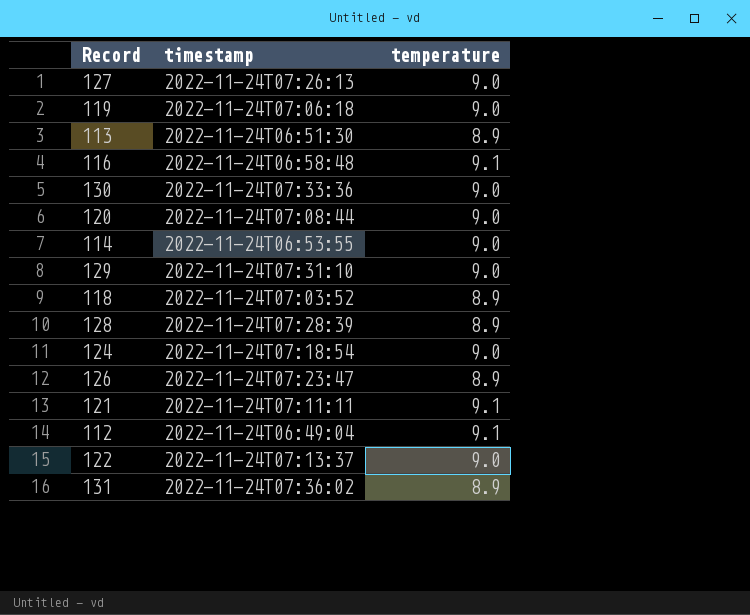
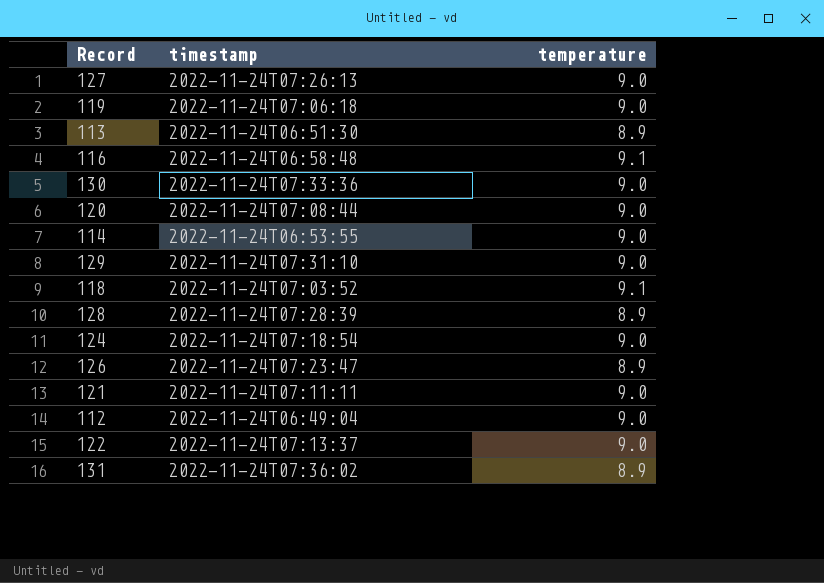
118 | temperature: 8.9 -> 9.1
121 | temperature: 9.1 -> 9.0
112 | temperature: 9.1 -> 9.0

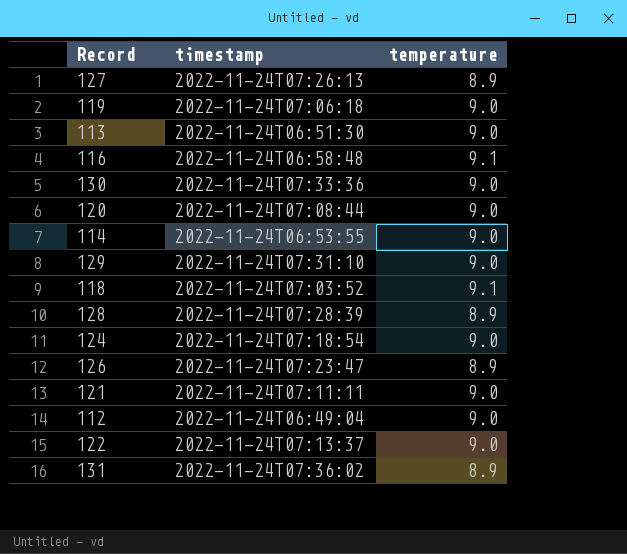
127 | temperature: 9.0 -> 8.9
113 | temperature: 8.9 -> 9.0

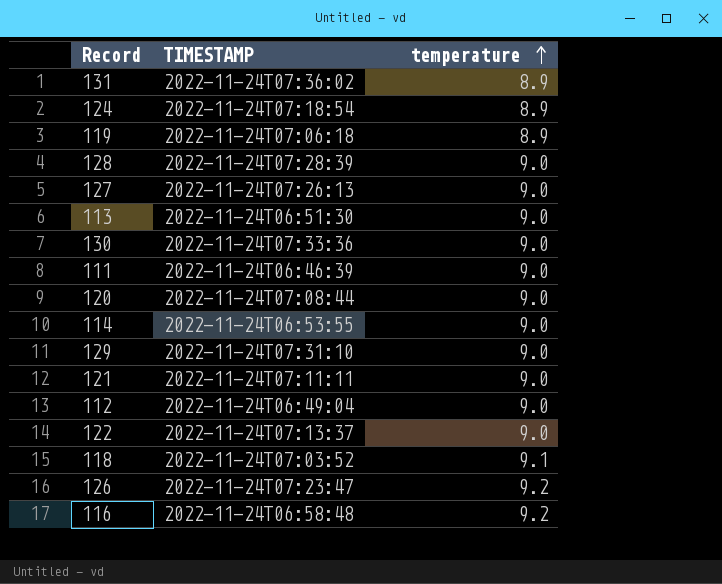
row order: none -> temperature ascending
column name: timestamp -> TIMESTAMP
124 | temperature: 9.0 -> 8.9
119 | temperature: 9.0 -> 8.9
128 | temperature: 8.9 -> 9.0
127 | temperature: 8.9 -> 9.0
row 111: none -> 2022-11-24T06:46:39 | 9.0
126 | temperature: 8.9 -> 9.2
116 | temperature: 9.1 -> 9.2

